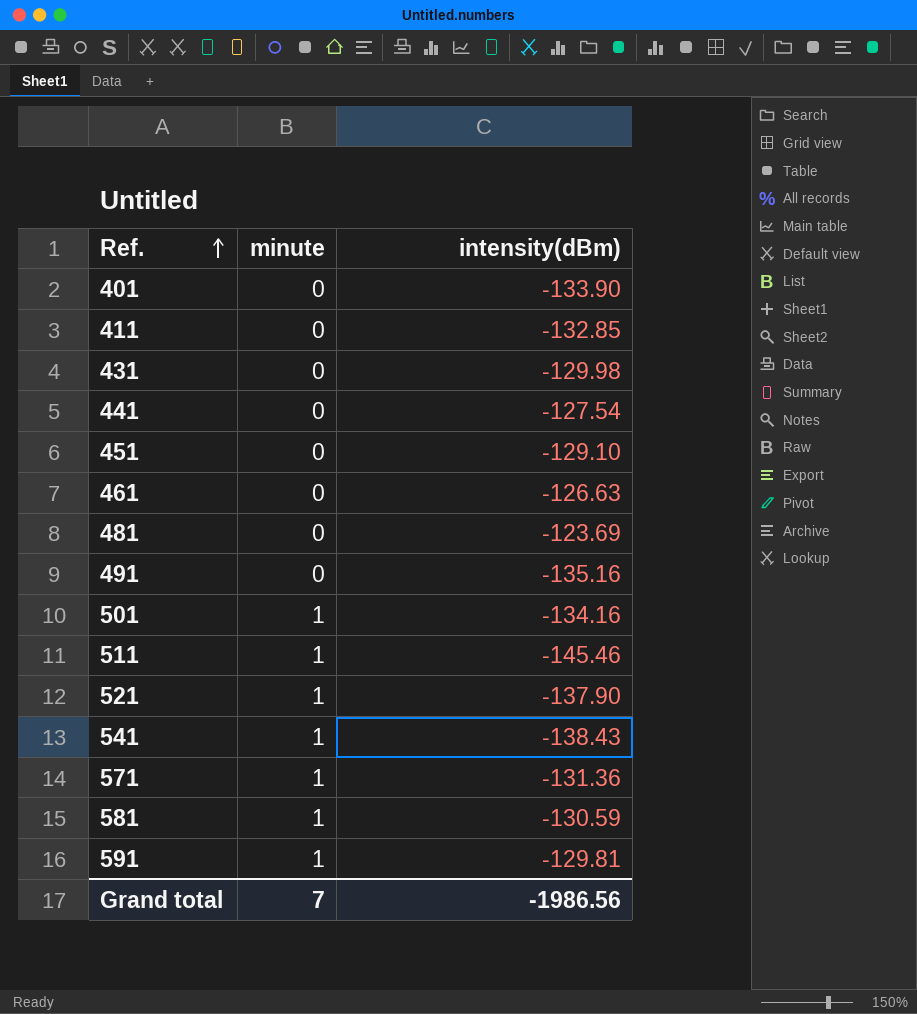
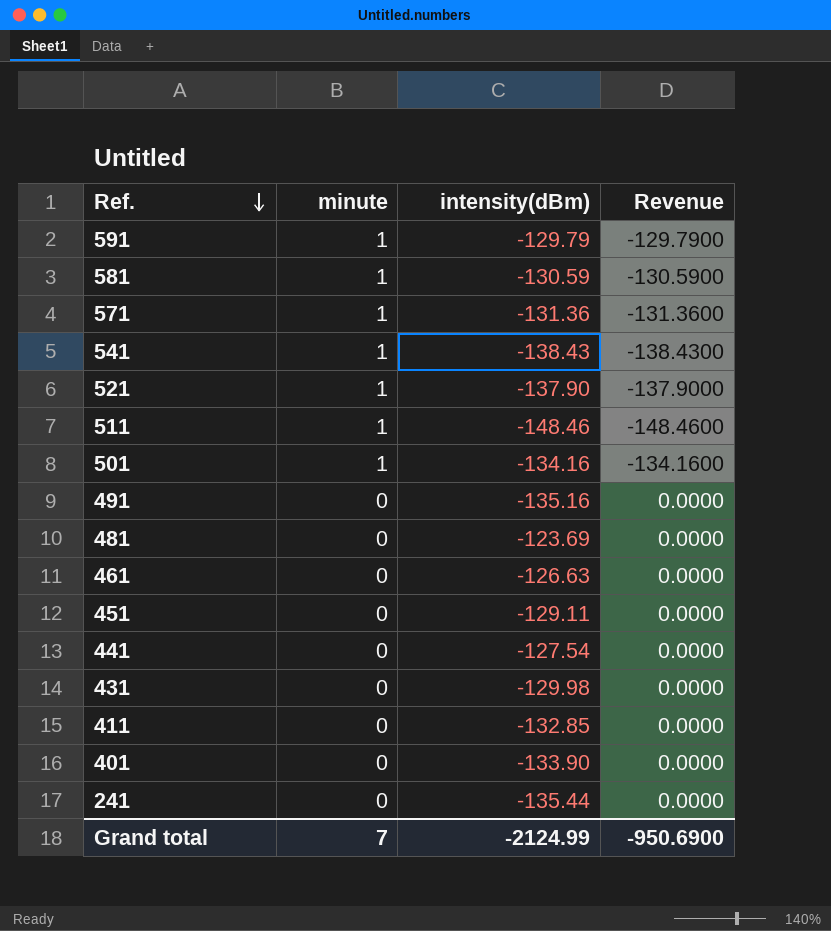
row order: Ref. ascending -> Ref. descending
column Revenue | formula: none -> [minute] * [intensity(dBm)]
591 | intensity(dBm): -129.81 -> -129.79
511 | intensity(dBm): -145.46 -> -148.46
451 | intensity(dBm): -129.10 -> -129.11
row 241: none -> 0 | -135.44 | 0.0000
Grand total | intensity(dBm): -1986.56 -> -2124.99

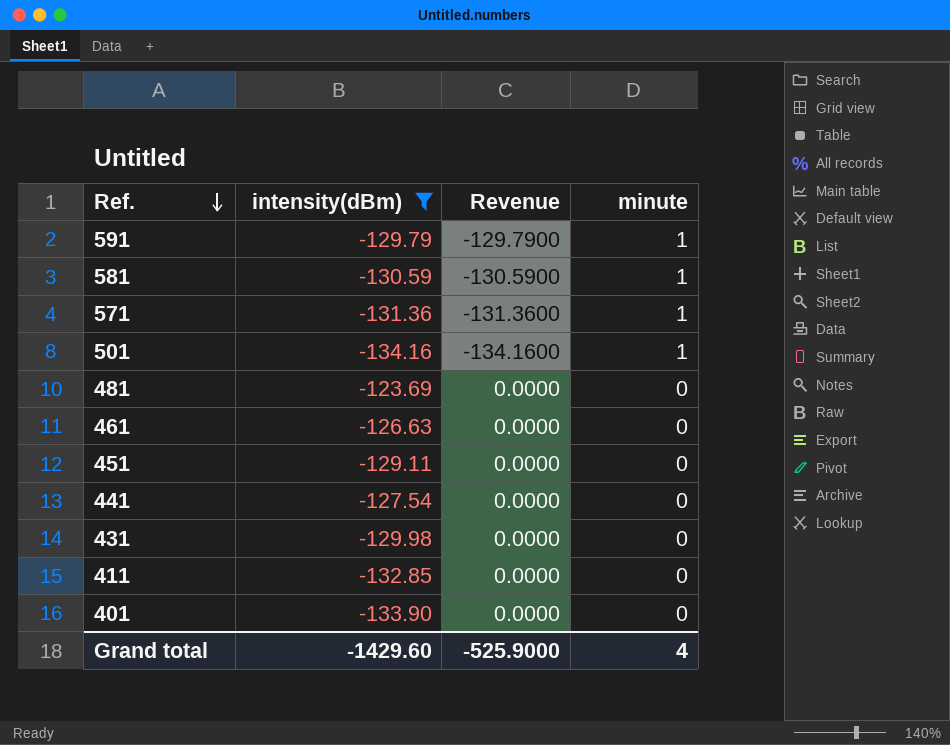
filter: none -> intensity(dBm) >= -134.16
column minute | position: 2 -> 4
Grand total | intensity(dBm): -2124.99 -> -1429.60
Grand total | Revenue: -950.6900 -> -525.9000
Grand total | minute: 7 -> 4

